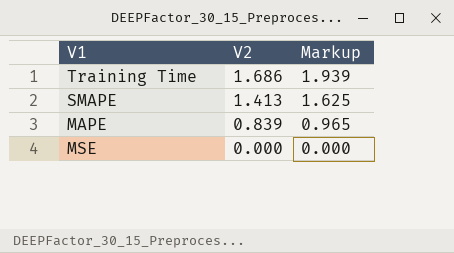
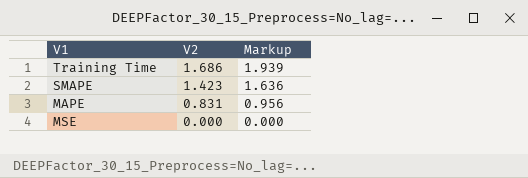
SMAPE | V2: 1.413 -> 1.423
SMAPE | Markup: 1.625 -> 1.636
MAPE | V2: 0.839 -> 0.831
MAPE | Markup: 0.965 -> 0.956

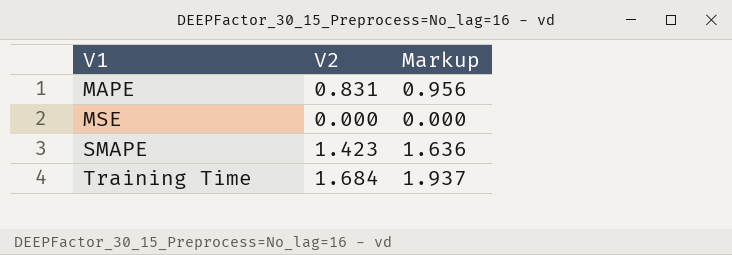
row order: V2 descending -> V1 ascending
Training Time | V2: 1.686 -> 1.684
Training Time | Markup: 1.939 -> 1.937

